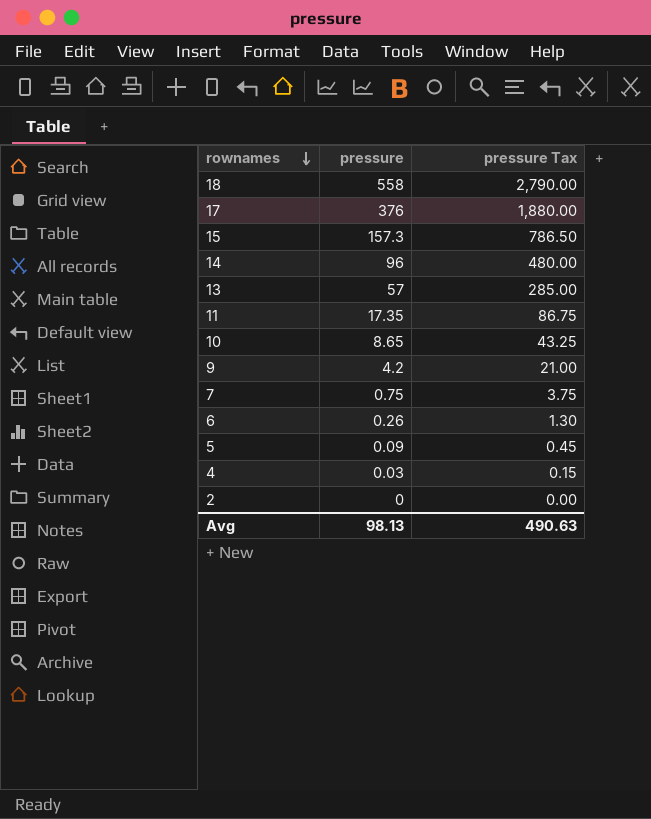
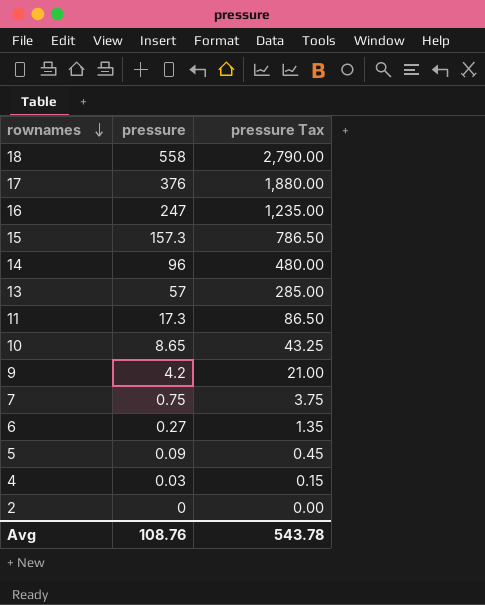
row 16: none -> 247 | 1,235.00
11 | pressure: 17.35 -> 17.3
11 | pressure Tax: 86.75 -> 86.50
6 | pressure: 0.26 -> 0.27
6 | pressure Tax: 1.30 -> 1.35
Avg | pressure: 98.13 -> 108.76
Avg | pressure Tax: 490.63 -> 543.78

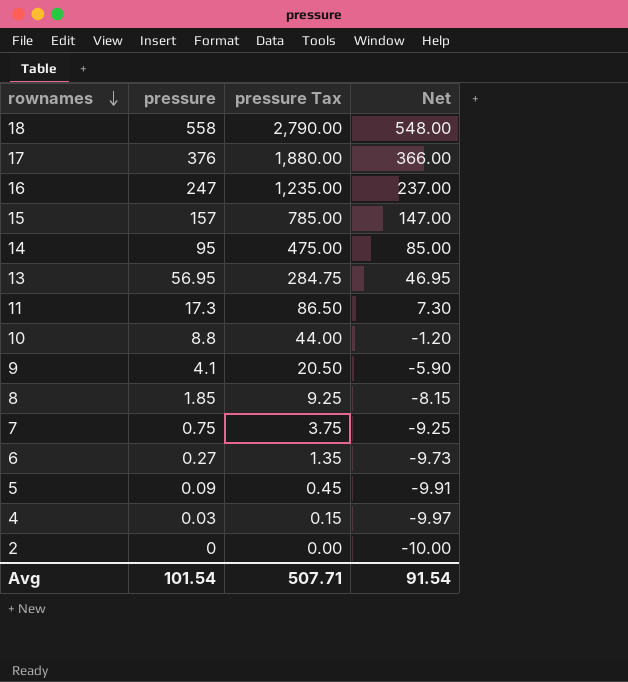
column Net | formula: none -> [pressure] - 10
15 | pressure: 157.3 -> 157
15 | pressure Tax: 786.50 -> 785.00
14 | pressure: 96 -> 95
14 | pressure Tax: 480.00 -> 475.00
13 | pressure: 57 -> 56.95
13 | pressure Tax: 285.00 -> 284.75
10 | pressure: 8.65 -> 8.8
10 | pressure Tax: 43.25 -> 44.00
9 | pressure: 4.2 -> 4.1
9 | pressure Tax: 21.00 -> 20.50
row 8: none -> 1.85 | 9.25 | -8.15
Avg | pressure: 108.76 -> 101.54
Avg | pressure Tax: 543.78 -> 507.71

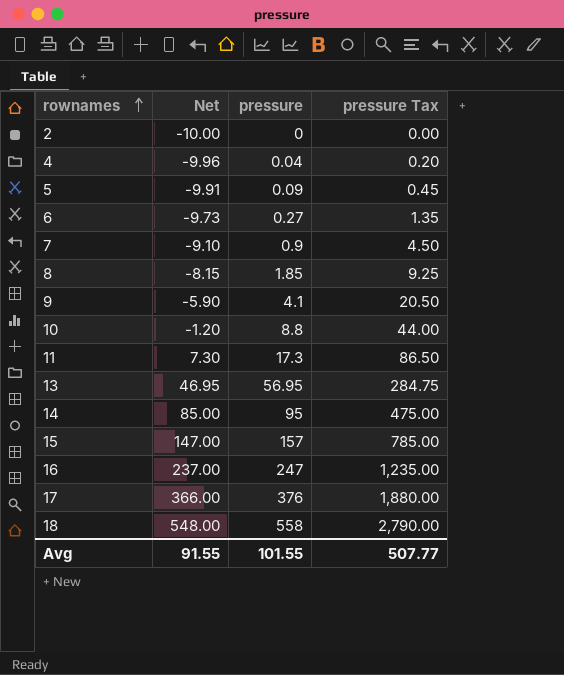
row order: rownames descending -> rownames ascending
column Net | position: 4 -> 2
4 | Net: -9.97 -> -9.96
4 | pressure: 0.03 -> 0.04
4 | pressure Tax: 0.15 -> 0.20
7 | Net: -9.25 -> -9.10
7 | pressure: 0.75 -> 0.9
7 | pressure Tax: 3.75 -> 4.50
Avg | Net: 91.54 -> 91.55
Avg | pressure: 101.54 -> 101.55
Avg | pressure Tax: 507.71 -> 507.77

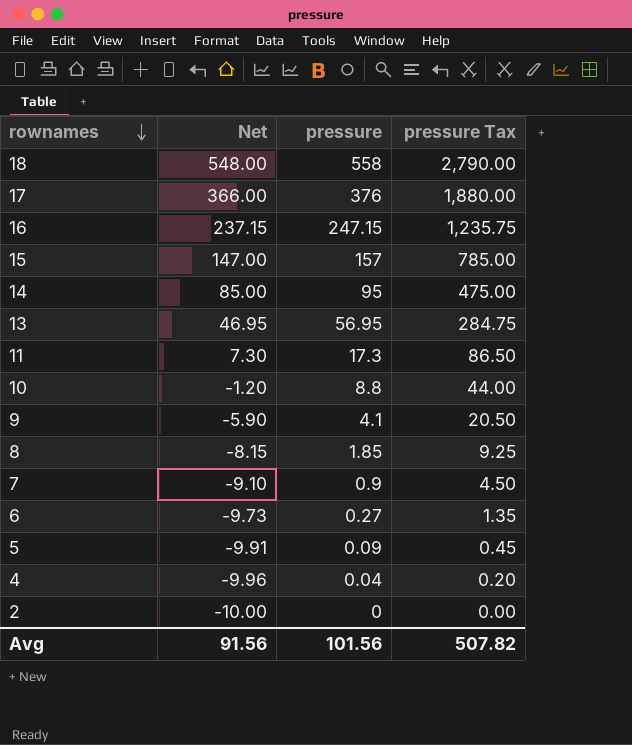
row order: rownames ascending -> rownames descending
16 | Net: 237.00 -> 237.15
16 | pressure: 247 -> 247.15
16 | pressure Tax: 1,235.00 -> 1,235.75
Avg | Net: 91.55 -> 91.56
Avg | pressure: 101.55 -> 101.56
Avg | pressure Tax: 507.77 -> 507.82

